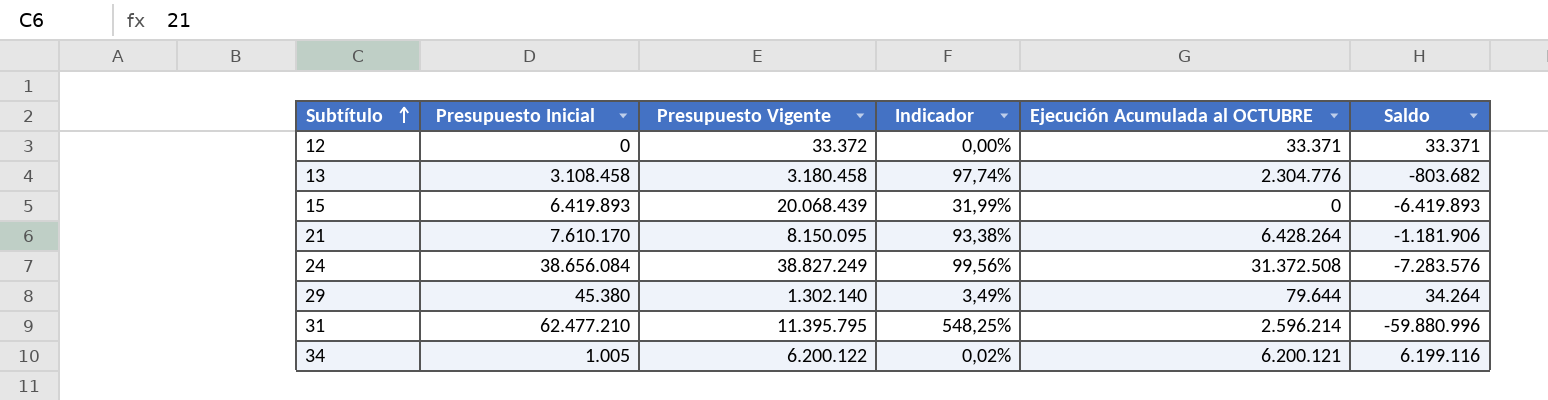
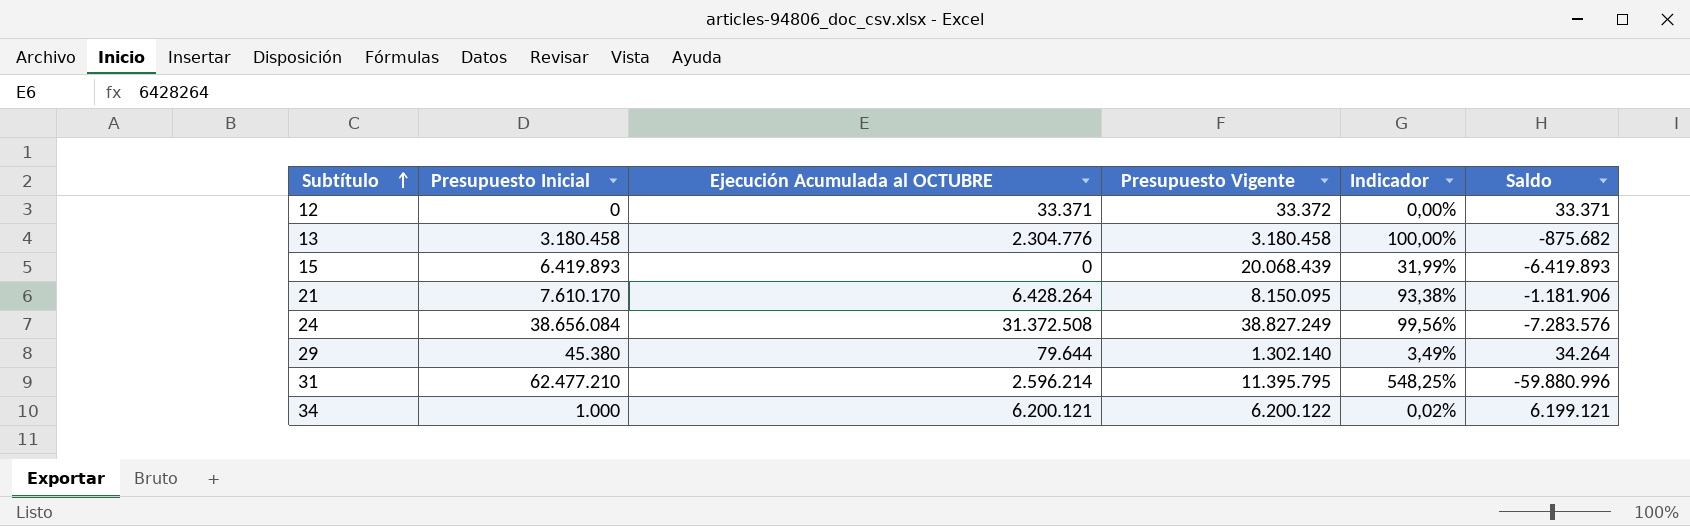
column Ejecución Acumulada al OCTUBRE | position: 5 -> 3
13 | Presupuesto Inicial: 3.108.458 -> 3.180.458
13 | Indicador: 97,74% -> 100,00%
13 | Saldo: -803.682 -> -875.682
34 | Presupuesto Inicial: 1.005 -> 1.000
34 | Saldo: 6.199.116 -> 6.199.121

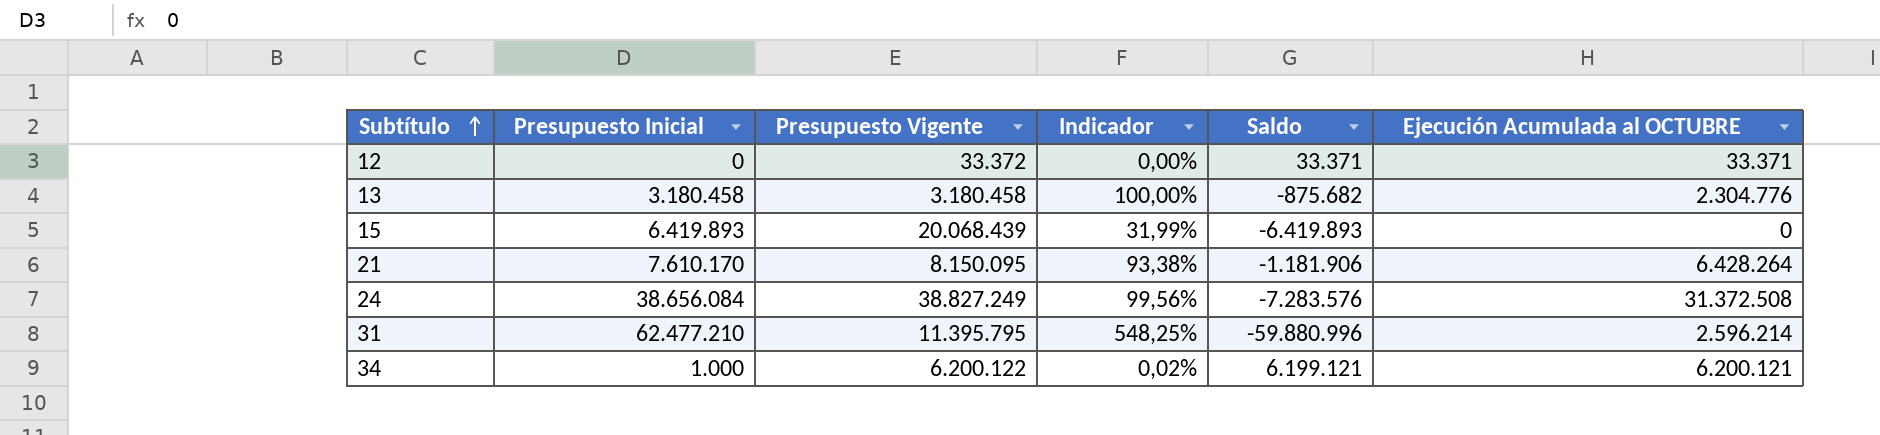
column Ejecución Acumulada al OCTUBRE | position: 3 -> 6
row 29: 45.380 | 79.644 | 1.302.140 | 3,49% | 34.264 -> none

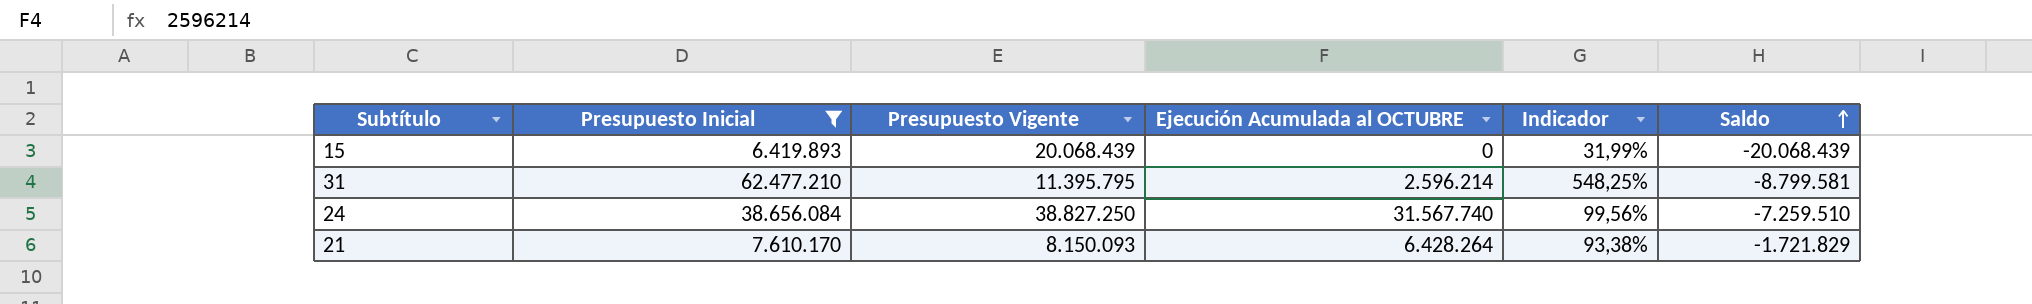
filter: none -> Presupuesto Inicial >= 6.419.893
row order: Subtítulo ascending -> Saldo ascending
column Ejecución Acumulada al OCTUBRE | position: 6 -> 4
column Saldo | formula: [Ejecución Acumulada al OCTUBRE] - [Presupuesto Inicial] -> [Ejecución Acumulada al OCTUBRE] - [Presupuesto Vigente]
24 | Presupuesto Vigente: 38.827.249 -> 38.827.250
24 | Ejecución Acumulada al OCTUBRE: 31.372.508 -> 31.567.740
21 | Presupuesto Vigente: 8.150.095 -> 8.150.093

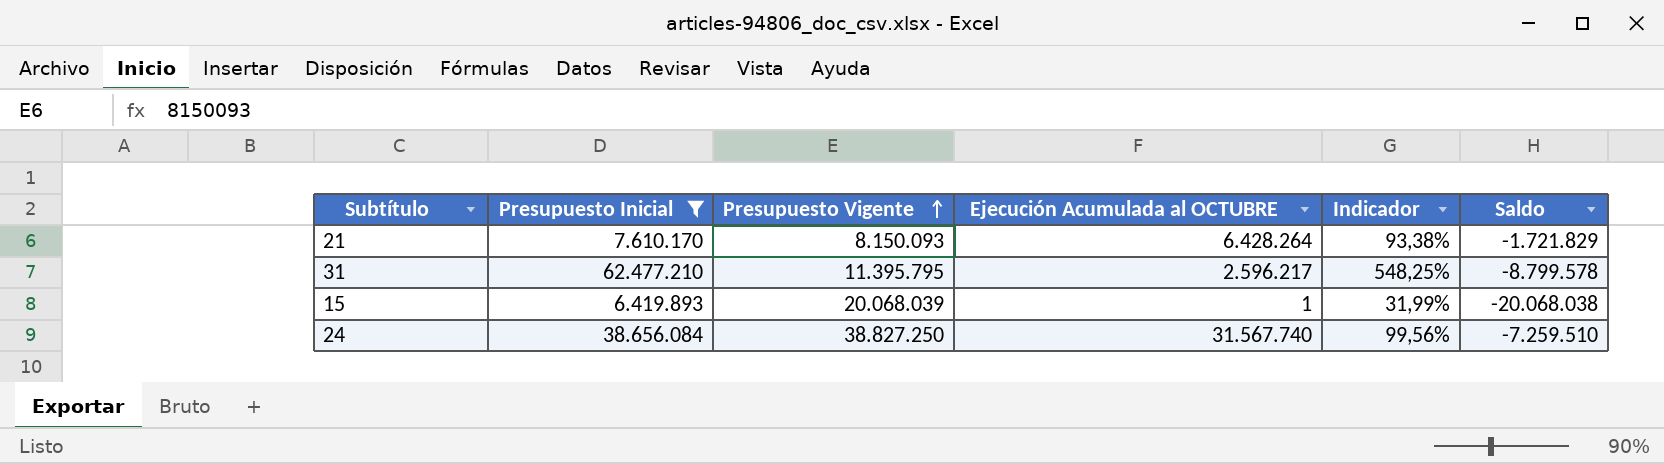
row order: Saldo ascending -> Presupuesto Vigente ascending
31 | Ejecución Acumulada al OCTUBRE: 2.596.214 -> 2.596.217
31 | Saldo: -8.799.581 -> -8.799.578
15 | Presupuesto Vigente: 20.068.439 -> 20.068.039
15 | Ejecución Acumulada al OCTUBRE: 0 -> 1
15 | Saldo: -20.068.439 -> -20.068.038

